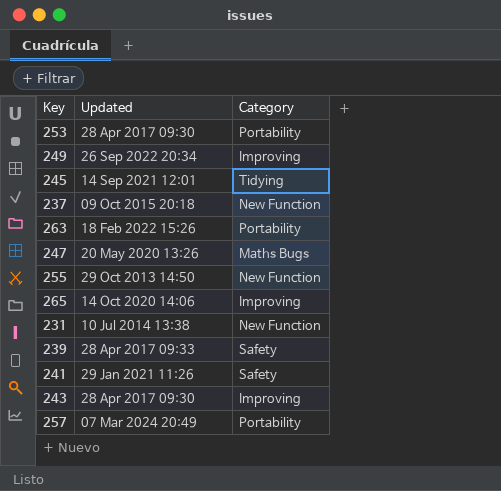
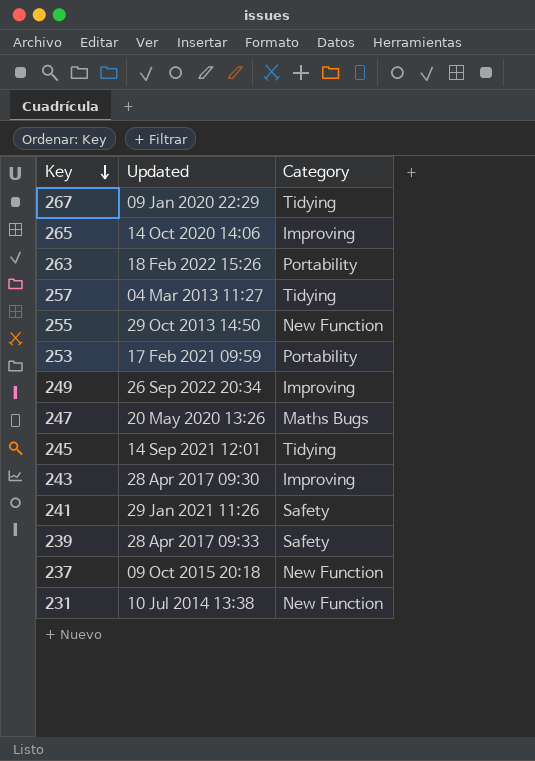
row order: none -> Key descending
row 267: none -> 09 Jan 2020 22:29 | Tidying
257 | Updated: 07 Mar 2024 20:49 -> 04 Mar 2013 11:27
257 | Category: Portability -> Tidying
253 | Updated: 28 Apr 2017 09:30 -> 17 Feb 2021 09:59

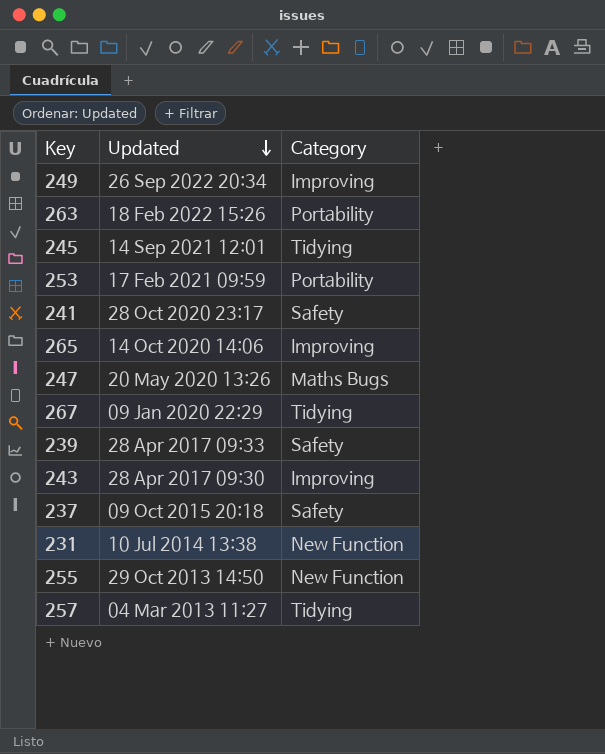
row order: Key descending -> Updated descending
241 | Updated: 29 Jan 2021 11:26 -> 28 Oct 2020 23:17
237 | Category: New Function -> Safety

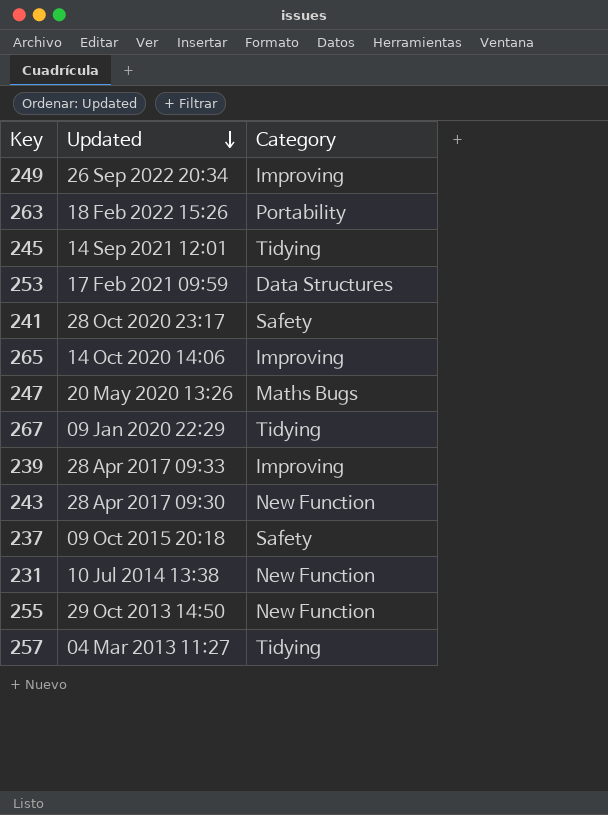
253 | Category: Portability -> Data Structures
239 | Category: Safety -> Improving
243 | Category: Improving -> New Function

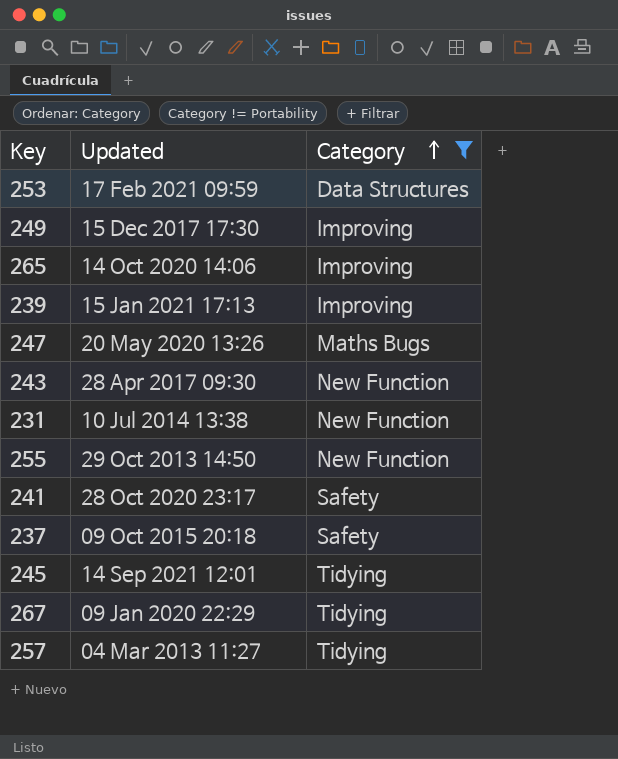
filter: none -> Category != Portability
row order: Updated descending -> Category ascending
249 | Updated: 26 Sep 2022 20:34 -> 15 Dec 2017 17:30
239 | Updated: 28 Apr 2017 09:33 -> 15 Jan 2021 17:13

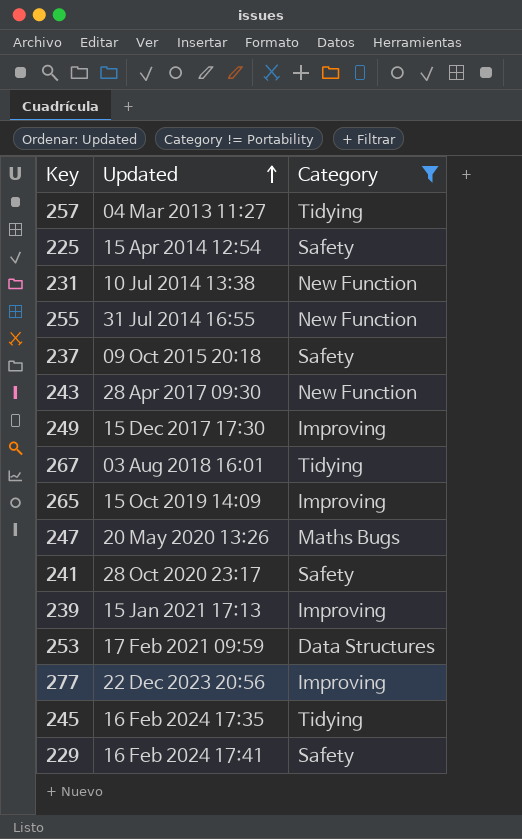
row order: Category ascending -> Updated ascending
row 225: none -> 15 Apr 2014 12:54 | Safety
255 | Updated: 29 Oct 2013 14:50 -> 31 Jul 2014 16:55
267 | Updated: 09 Jan 2020 22:29 -> 03 Aug 2018 16:01
265 | Updated: 14 Oct 2020 14:06 -> 15 Oct 2019 14:09
row 277: none -> 22 Dec 2023 20:56 | Improving
245 | Updated: 14 Sep 2021 12:01 -> 16 Feb 2024 17:35
row 229: none -> 16 Feb 2024 17:41 | Safety

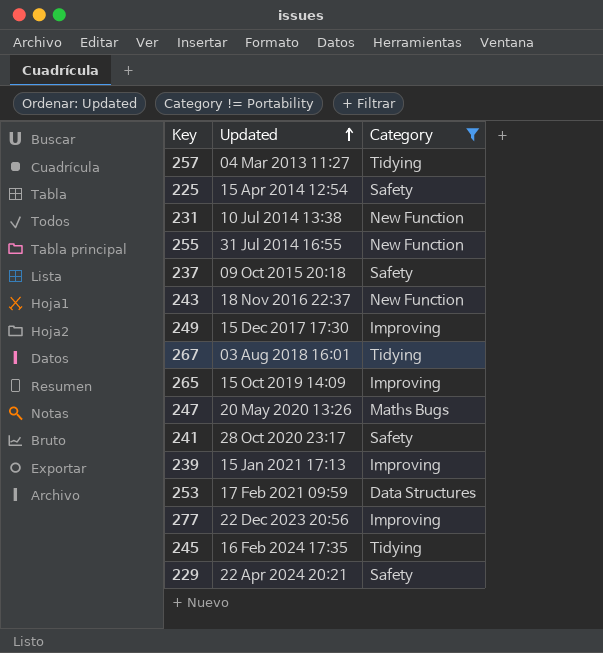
243 | Updated: 28 Apr 2017 09:30 -> 18 Nov 2016 22:37
229 | Updated: 16 Feb 2024 17:41 -> 22 Apr 2024 20:21

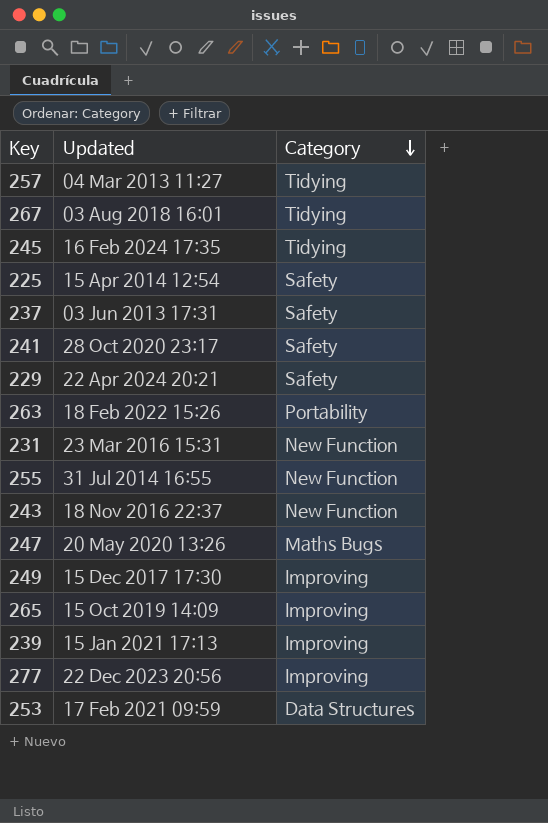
filter: Category != Portability -> none
row order: Updated ascending -> Category descending
237 | Updated: 09 Oct 2015 20:18 -> 03 Jun 2013 17:31
231 | Updated: 10 Jul 2014 13:38 -> 23 Mar 2016 15:31

